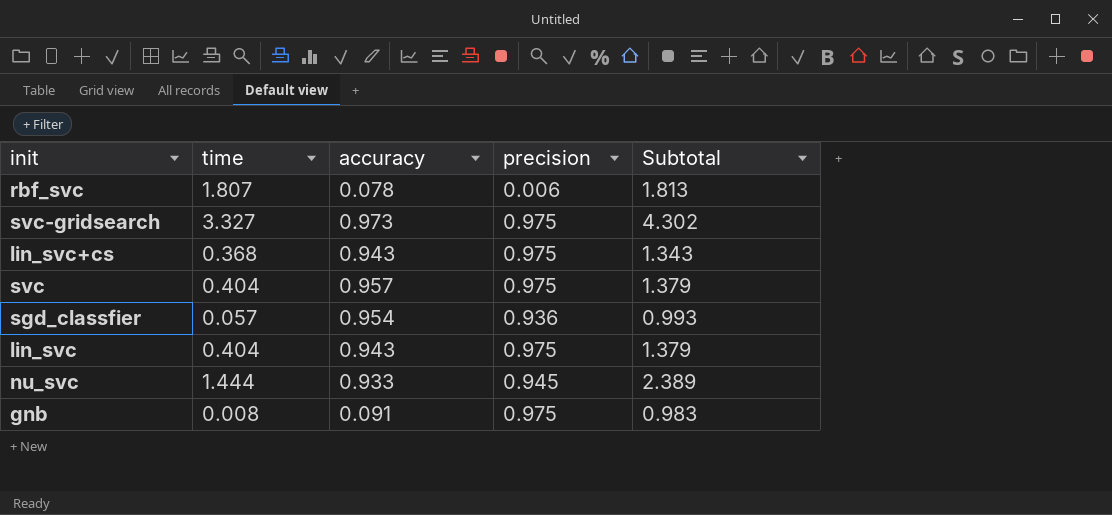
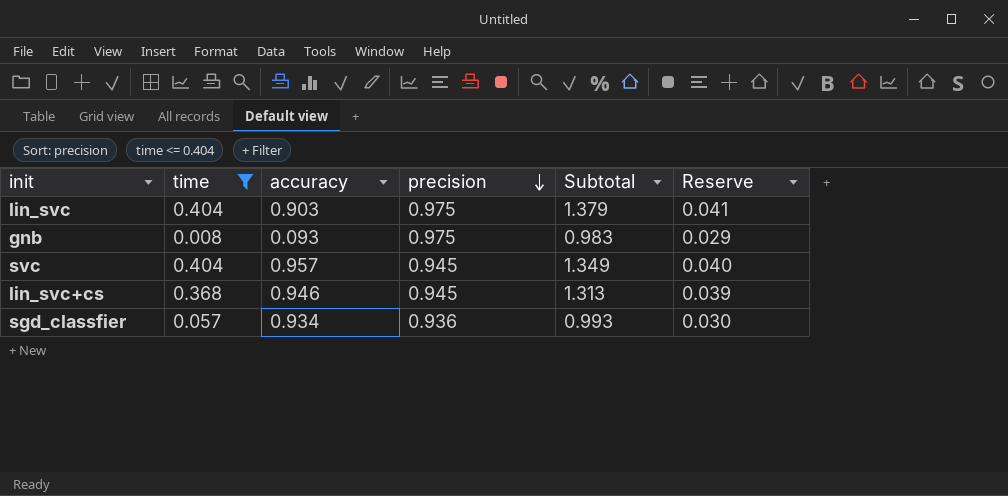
filter: none -> time <= 0.404
row order: none -> precision descending
column Reserve | formula: none -> [Subtotal] * 0.03
lin_svc | accuracy: 0.943 -> 0.903
gnb | accuracy: 0.091 -> 0.093
svc | precision: 0.975 -> 0.945
svc | Subtotal: 1.379 -> 1.349
lin_svc+cs | accuracy: 0.943 -> 0.946
lin_svc+cs | precision: 0.975 -> 0.945
lin_svc+cs | Subtotal: 1.343 -> 1.313
sgd_classfier | accuracy: 0.954 -> 0.934

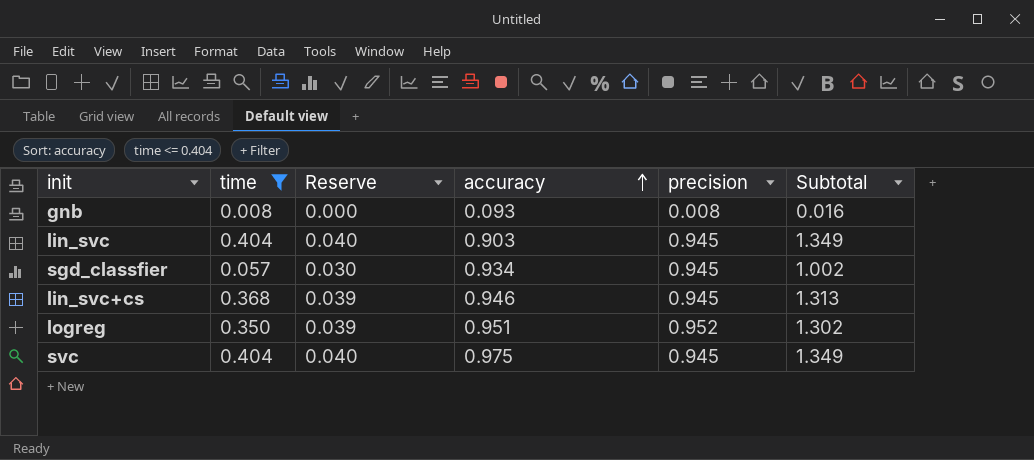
row order: precision descending -> accuracy ascending
column Reserve | position: 6 -> 3
gnb | Reserve: 0.029 -> 0.000
gnb | precision: 0.975 -> 0.008
gnb | Subtotal: 0.983 -> 0.016
lin_svc | Reserve: 0.041 -> 0.040
lin_svc | precision: 0.975 -> 0.945
lin_svc | Subtotal: 1.379 -> 1.349
sgd_classfier | precision: 0.936 -> 0.945
sgd_classfier | Subtotal: 0.993 -> 1.002
row logreg: none -> 0.350 | 0.039 | 0.951 | 0.952 | 1.302
svc | accuracy: 0.957 -> 0.975

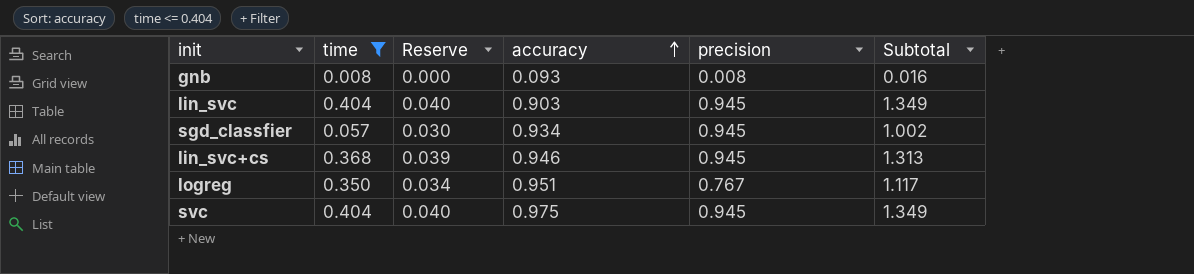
logreg | Reserve: 0.039 -> 0.034
logreg | precision: 0.952 -> 0.767
logreg | Subtotal: 1.302 -> 1.117

